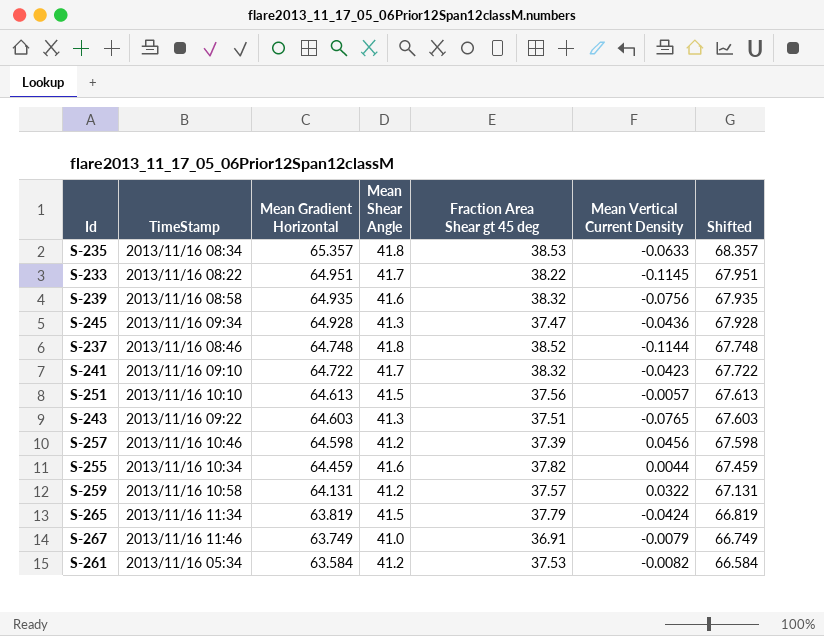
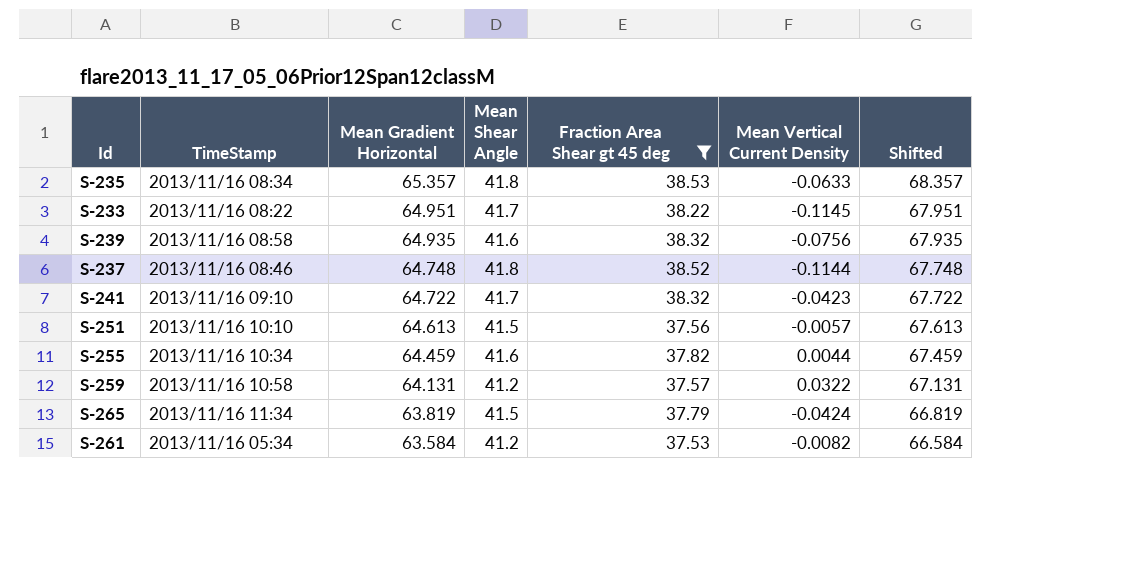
filter: none -> Fraction Area Shear gt 45 deg >= 37.53

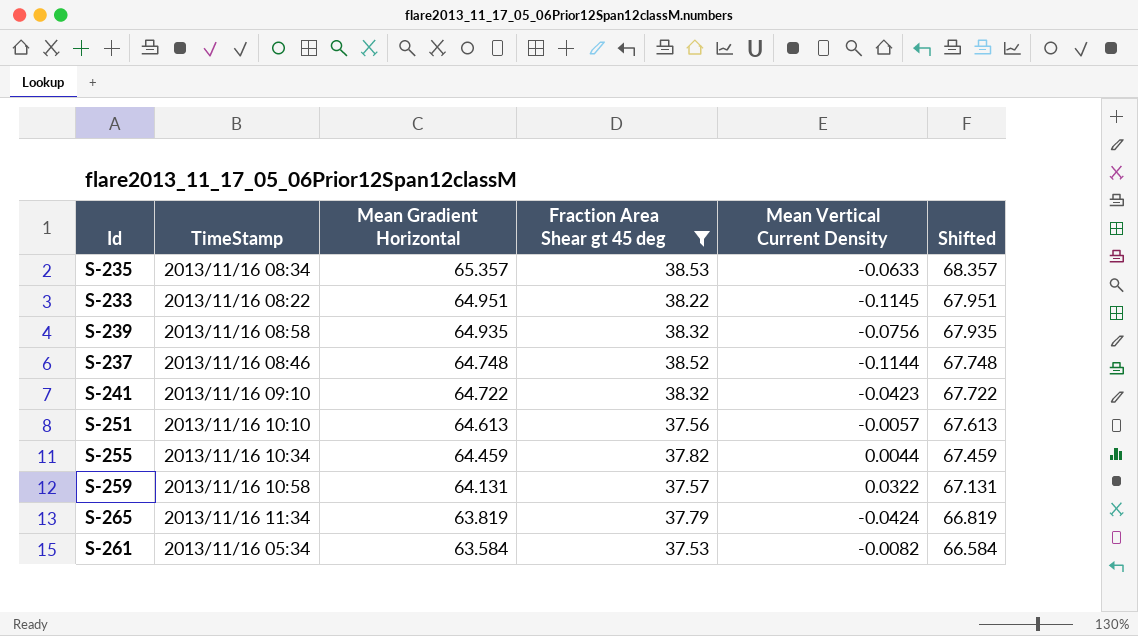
column Mean Shear Angle | position: 4 -> none

